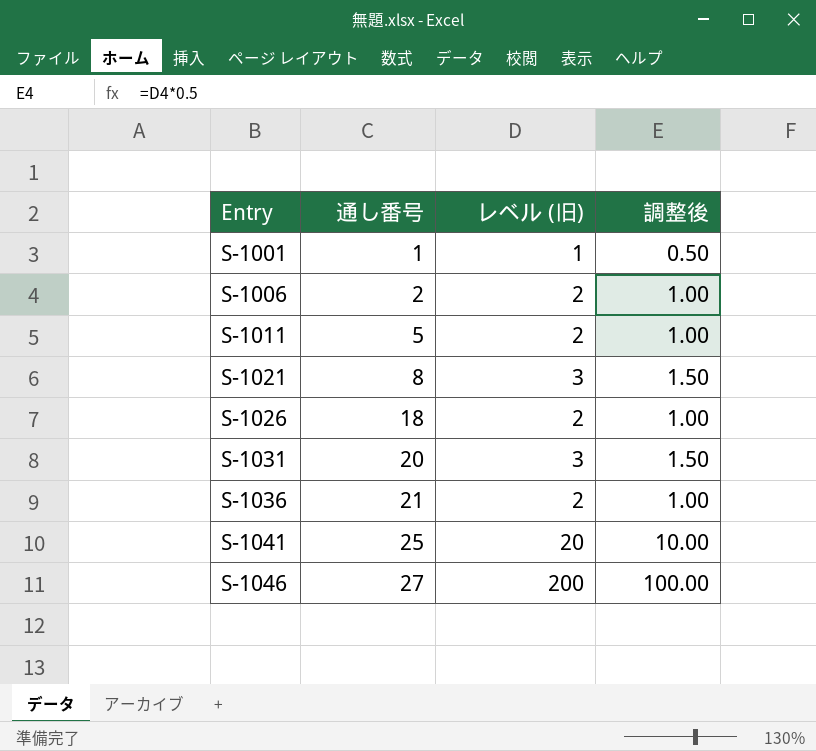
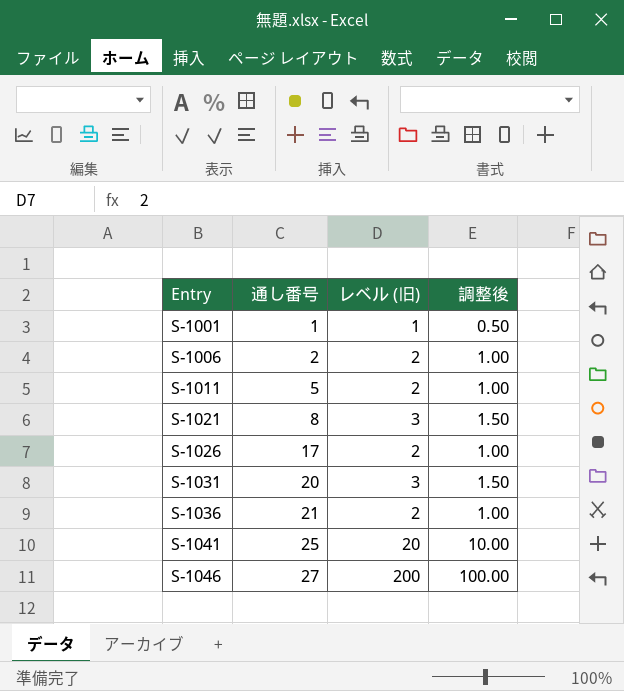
S-1026 | 通し番号: 18 -> 17

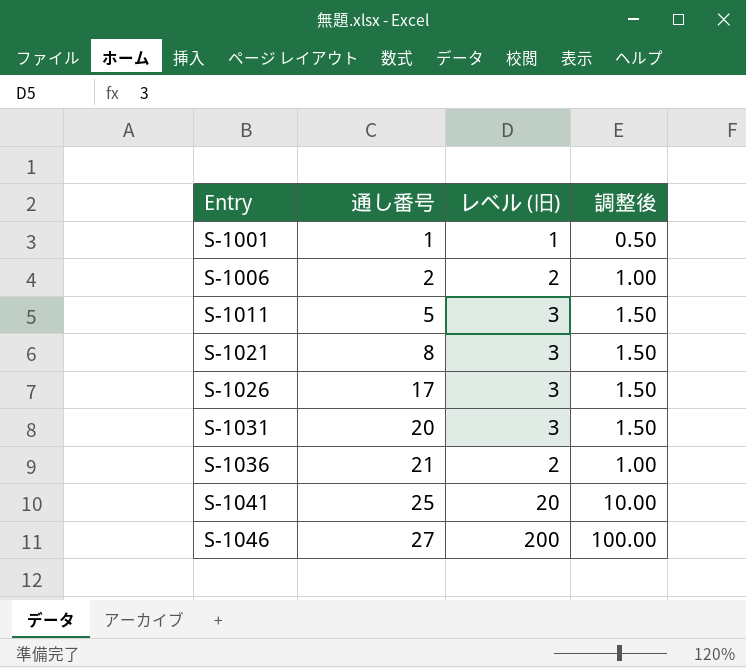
S-1011 | レベル (旧): 2 -> 3
S-1011 | 調整後: 1.00 -> 1.50
S-1026 | レベル (旧): 2 -> 3
S-1026 | 調整後: 1.00 -> 1.50

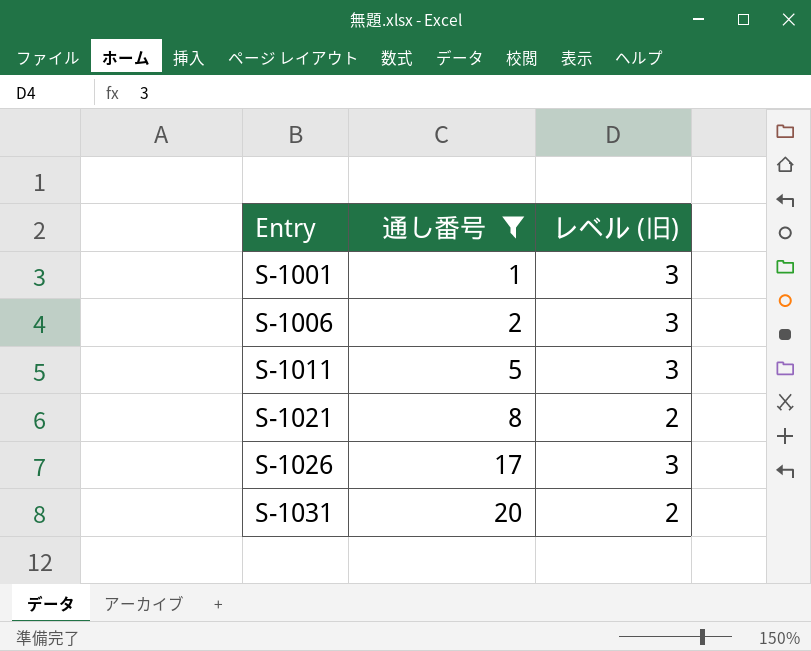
filter: none -> 通し番号 <= 20
column 調整後 | formula: [レベル (旧)] * 0.5 -> none
S-1001 | レベル (旧): 1 -> 3
S-1006 | レベル (旧): 2 -> 3
S-1021 | レベル (旧): 3 -> 2
S-1031 | レベル (旧): 3 -> 2

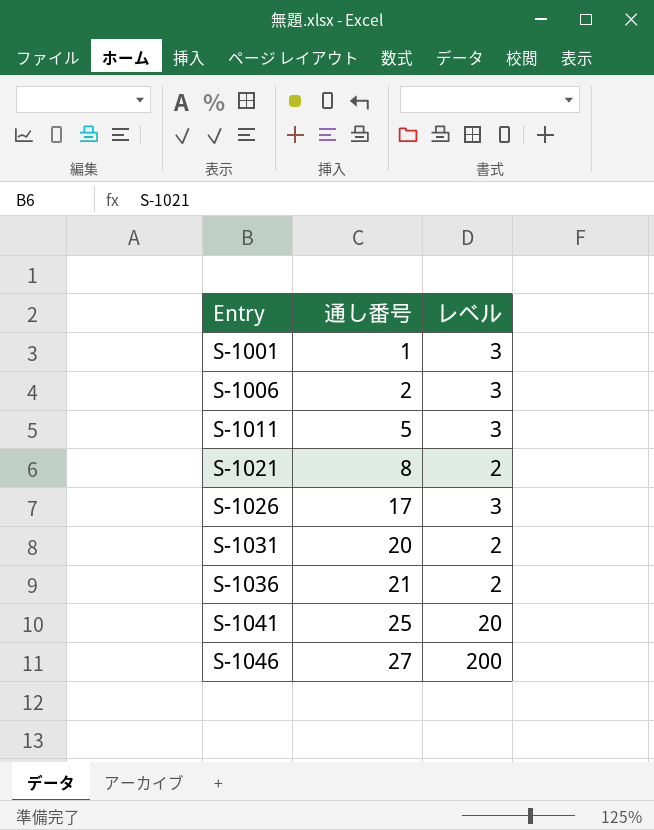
filter: 通し番号 <= 20 -> none
column name: レベル (旧) -> レベル

